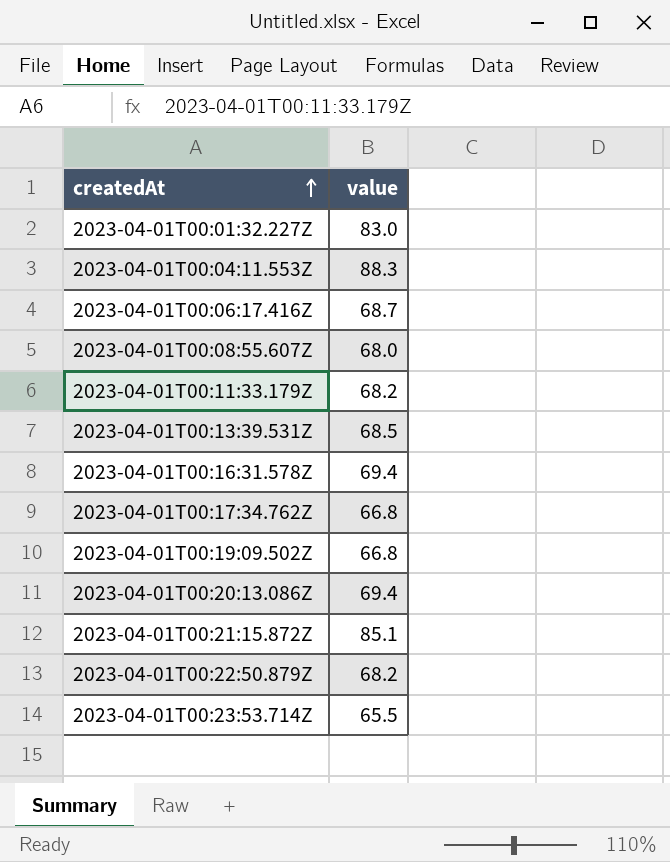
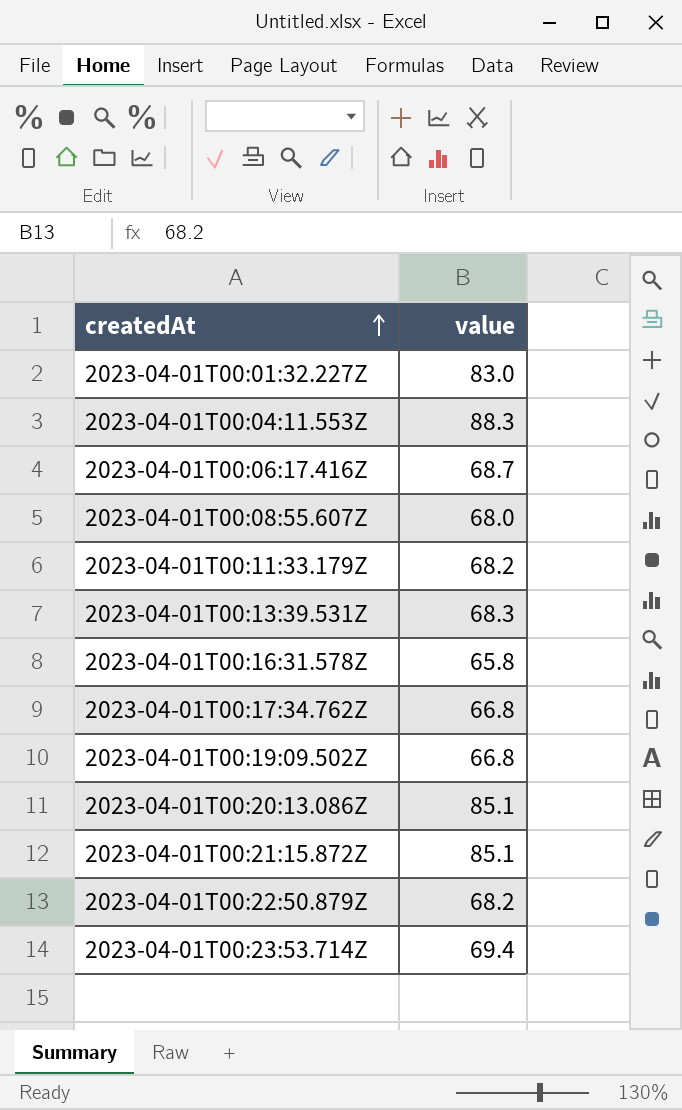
2023-04-01T00:13:39.531Z | value: 68.5 -> 68.3
2023-04-01T00:16:31.578Z | value: 69.4 -> 65.8
2023-04-01T00:20:13.086Z | value: 69.4 -> 85.1
2023-04-01T00:23:53.714Z | value: 65.5 -> 69.4

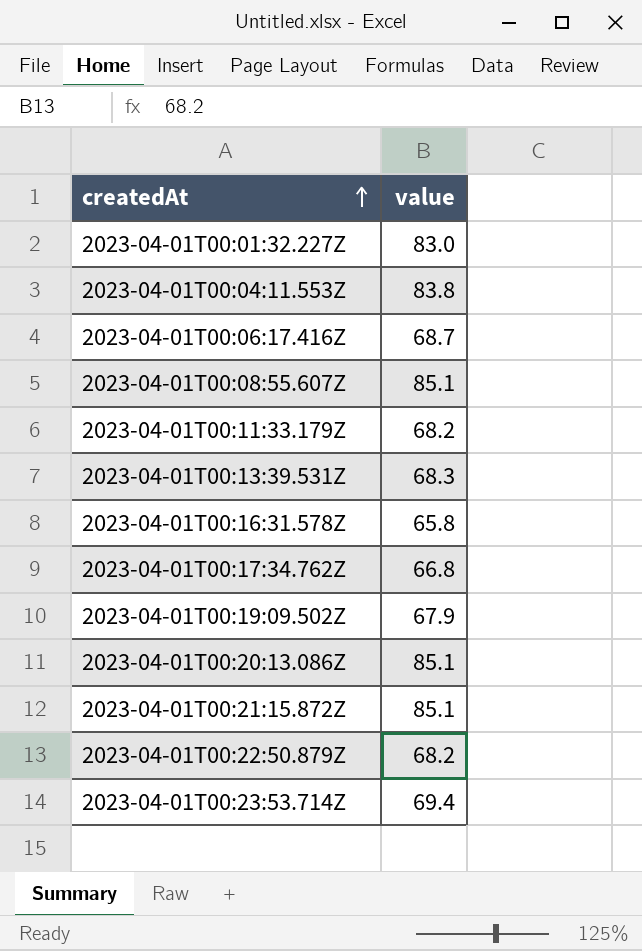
2023-04-01T00:04:11.553Z | value: 88.3 -> 83.8
2023-04-01T00:08:55.607Z | value: 68.0 -> 85.1
2023-04-01T00:19:09.502Z | value: 66.8 -> 67.9

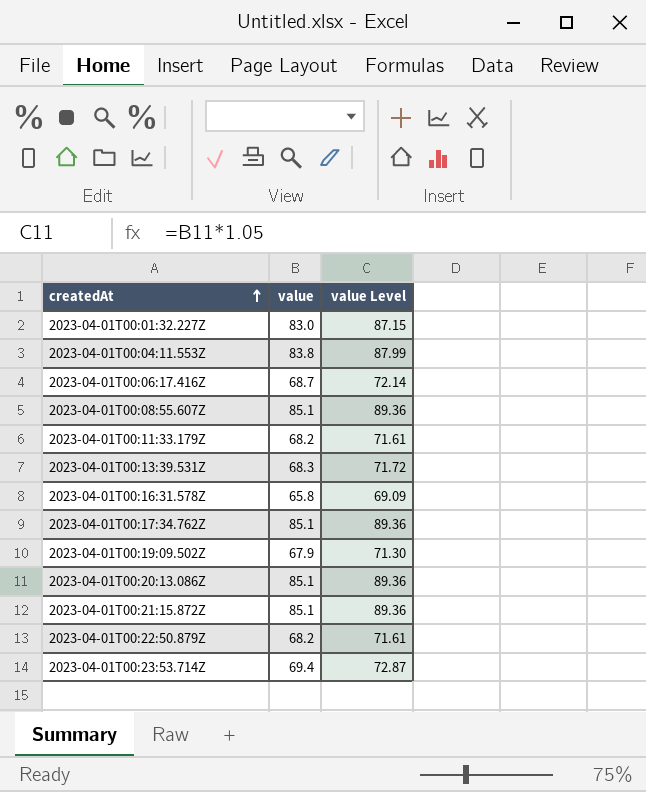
column value Level | formula: none -> [value] * 1.05
2023-04-01T00:17:34.762Z | value: 66.8 -> 85.1

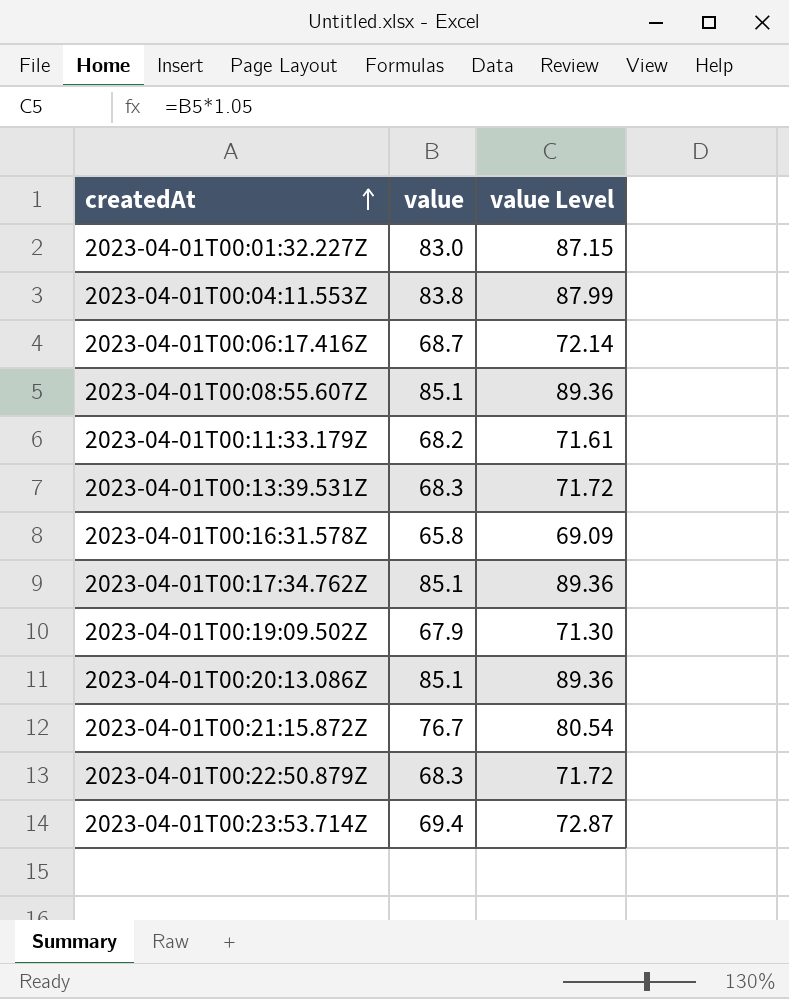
2023-04-01T00:21:15.872Z | value: 85.1 -> 76.7
2023-04-01T00:21:15.872Z | value Level: 89.36 -> 80.54
2023-04-01T00:22:50.879Z | value: 68.2 -> 68.3
2023-04-01T00:22:50.879Z | value Level: 71.61 -> 71.72

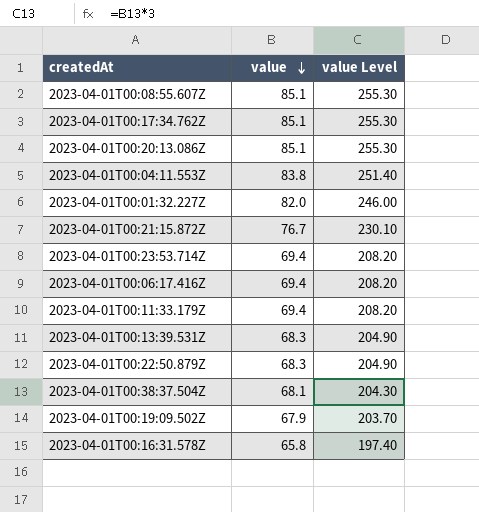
row order: createdAt ascending -> value descending
column value Level | formula: [value] * 1.05 -> [value] * 3
2023-04-01T00:01:32.227Z | value: 83.0 -> 82.0
2023-04-01T00:06:17.416Z | value: 68.7 -> 69.4
2023-04-01T00:11:33.179Z | value: 68.2 -> 69.4
row 2023-04-01T00:38:37.504Z: none -> 68.1 | 204.30

